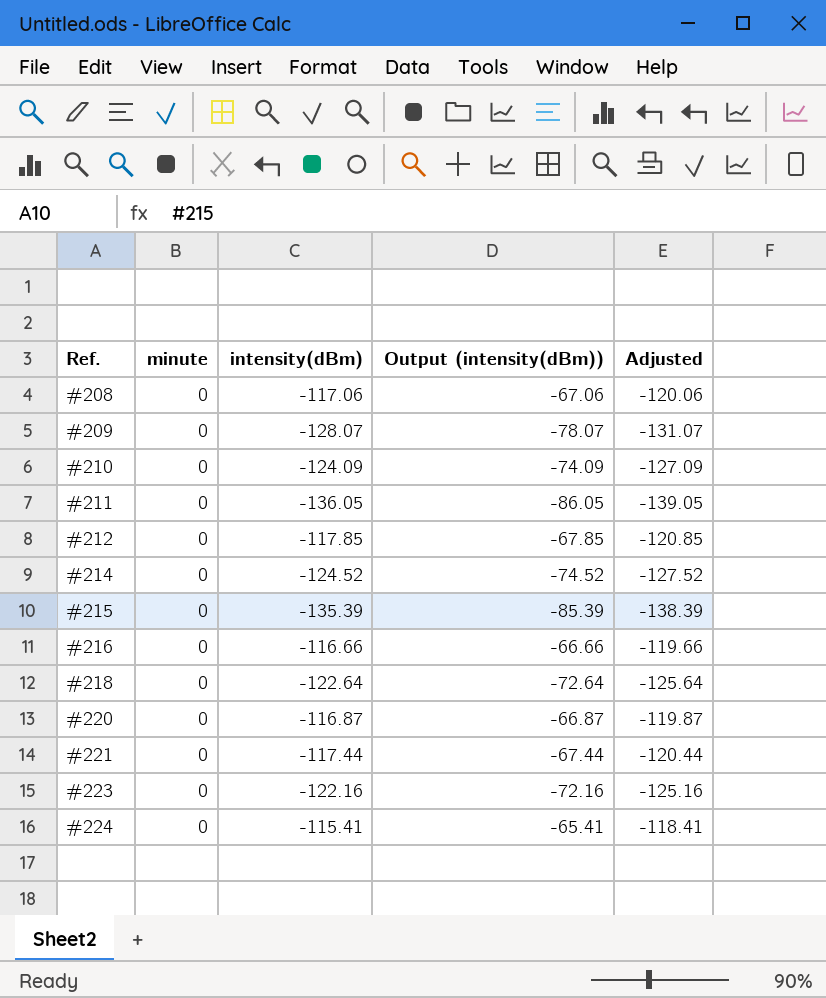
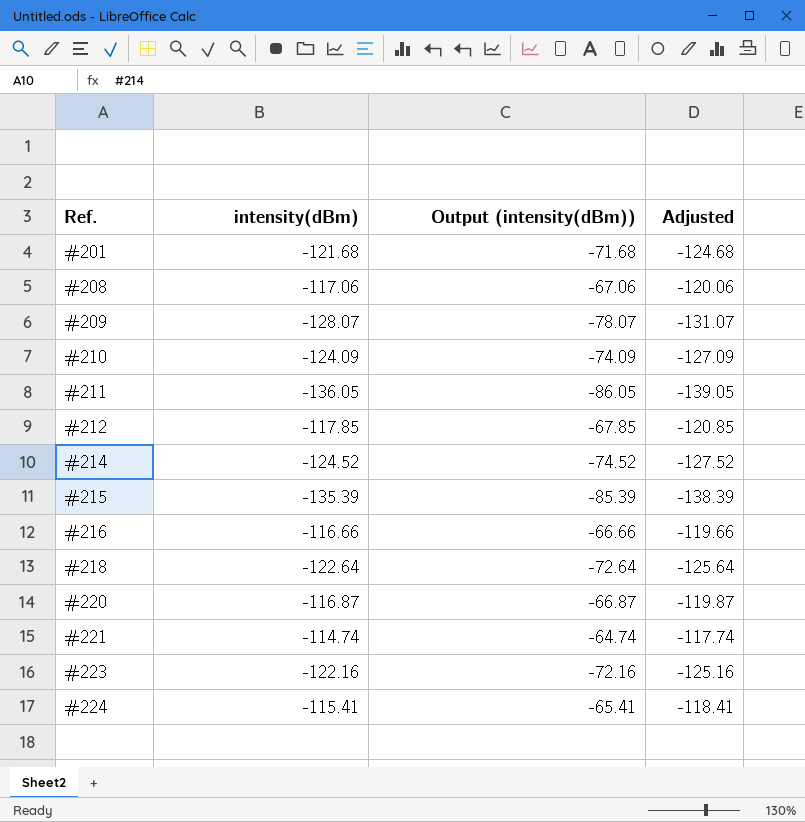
column minute | position: 2 -> none
row #201: none -> -121.68 | -71.68 | -124.68
#221 | intensity(dBm): -117.44 -> -114.74
#221 | Output (intensity(dBm)): -67.44 -> -64.74
#221 | Adjusted: -120.44 -> -117.74

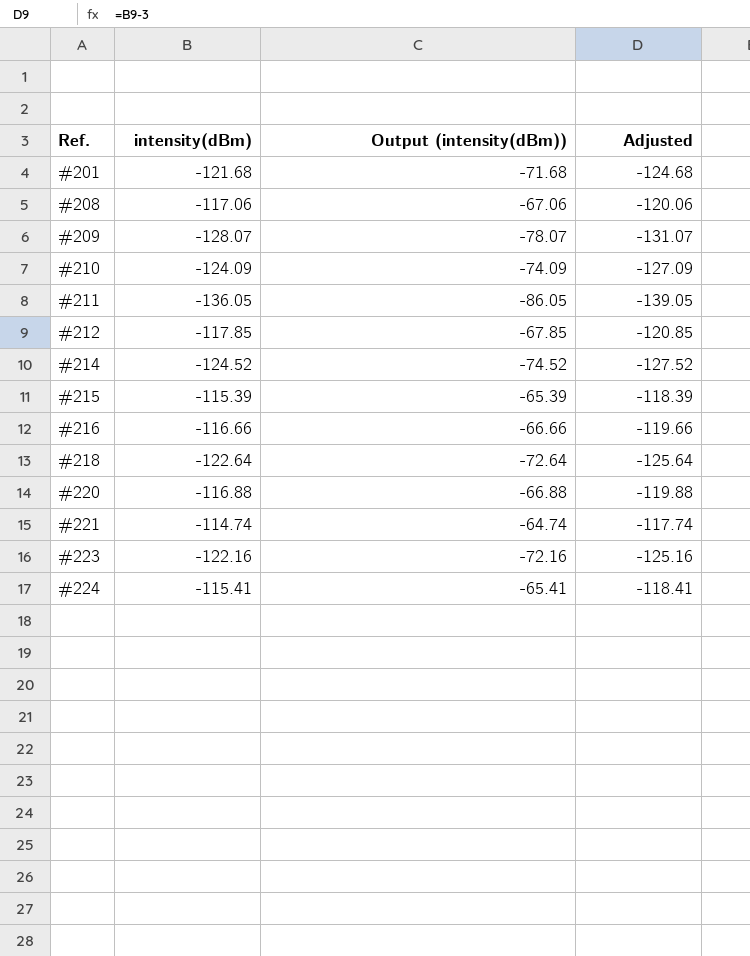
#215 | intensity(dBm): -135.39 -> -115.39
#215 | Output (intensity(dBm)): -85.39 -> -65.39
#215 | Adjusted: -138.39 -> -118.39
#220 | intensity(dBm): -116.87 -> -116.88
#220 | Output (intensity(dBm)): -66.87 -> -66.88
#220 | Adjusted: -119.87 -> -119.88

